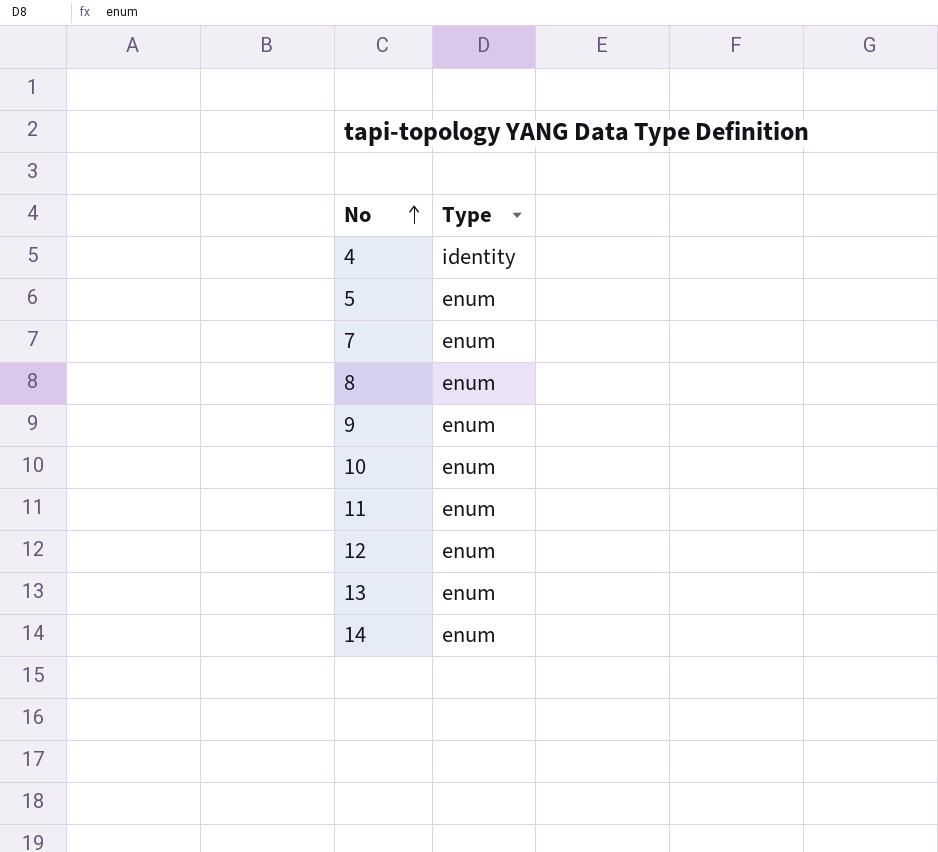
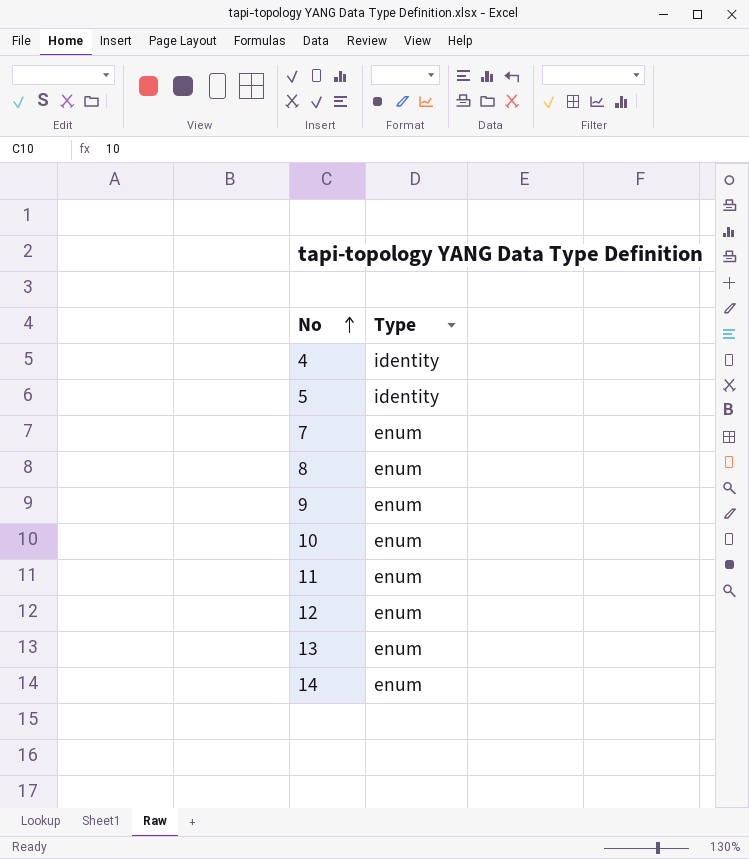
5 | Type: enum -> identity

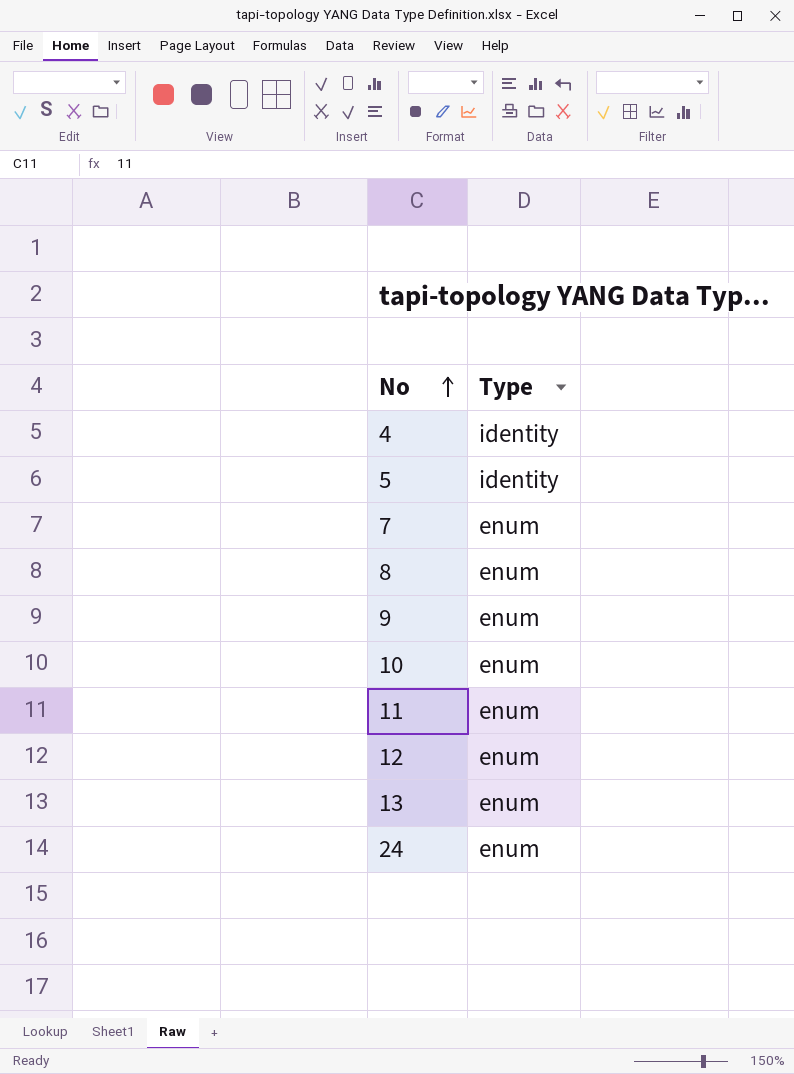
row 14: enum -> none
row 24: none -> enum

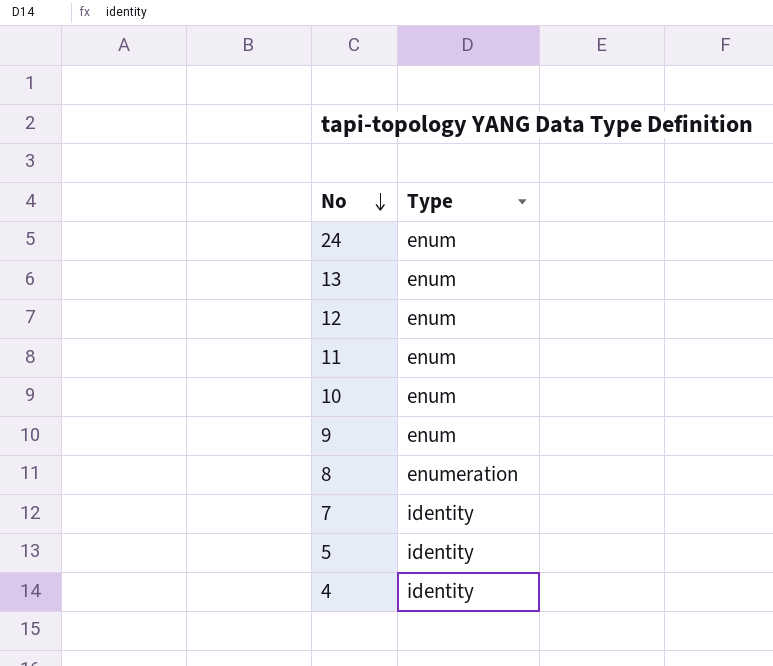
row order: No ascending -> No descending
8 | Type: enum -> enumeration
7 | Type: enum -> identity

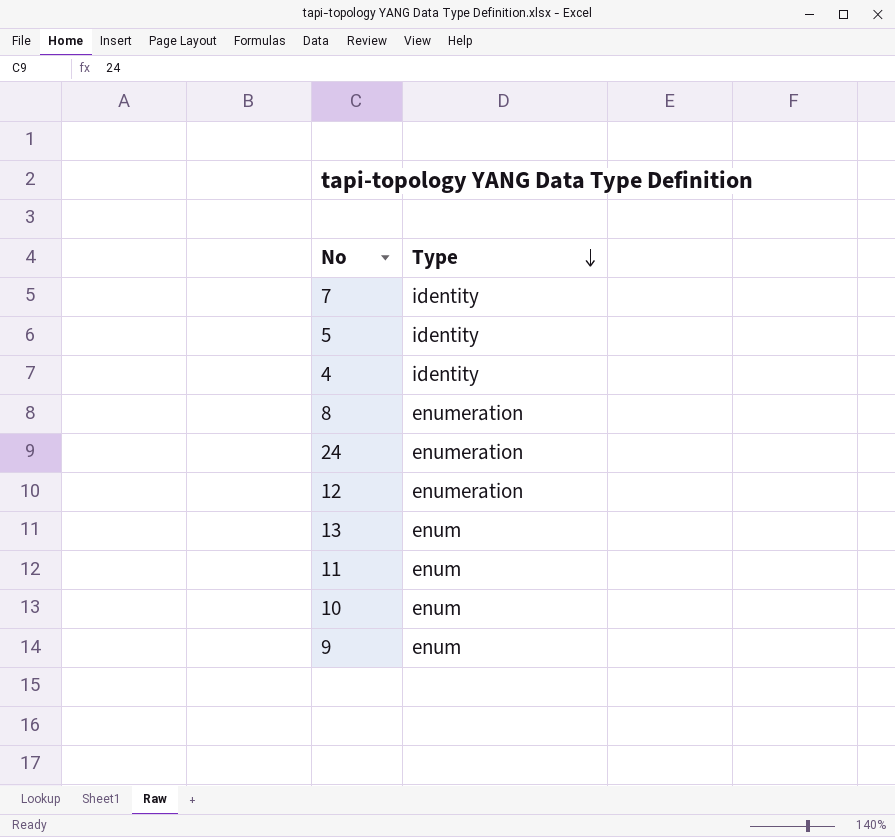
row order: No descending -> Type descending
24 | Type: enum -> enumeration
12 | Type: enum -> enumeration

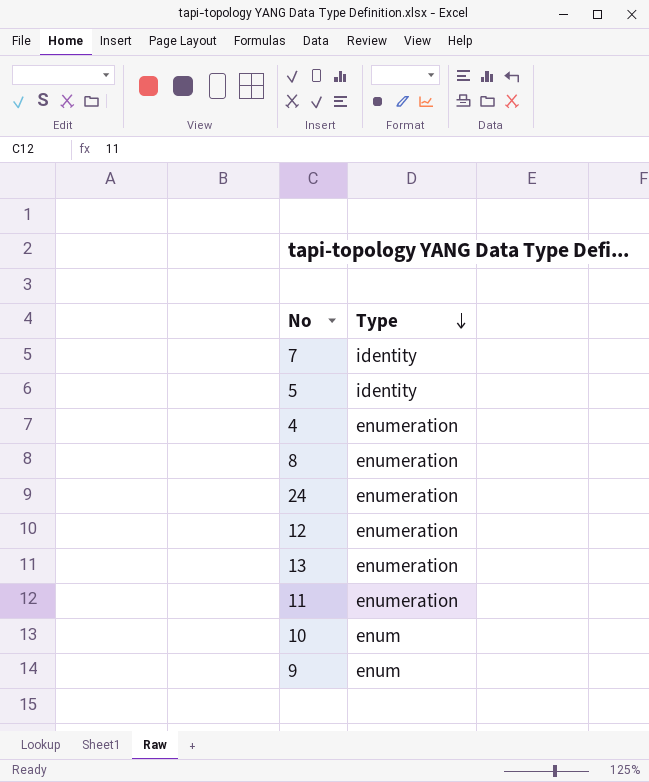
4 | Type: identity -> enumeration
13 | Type: enum -> enumeration
11 | Type: enum -> enumeration

